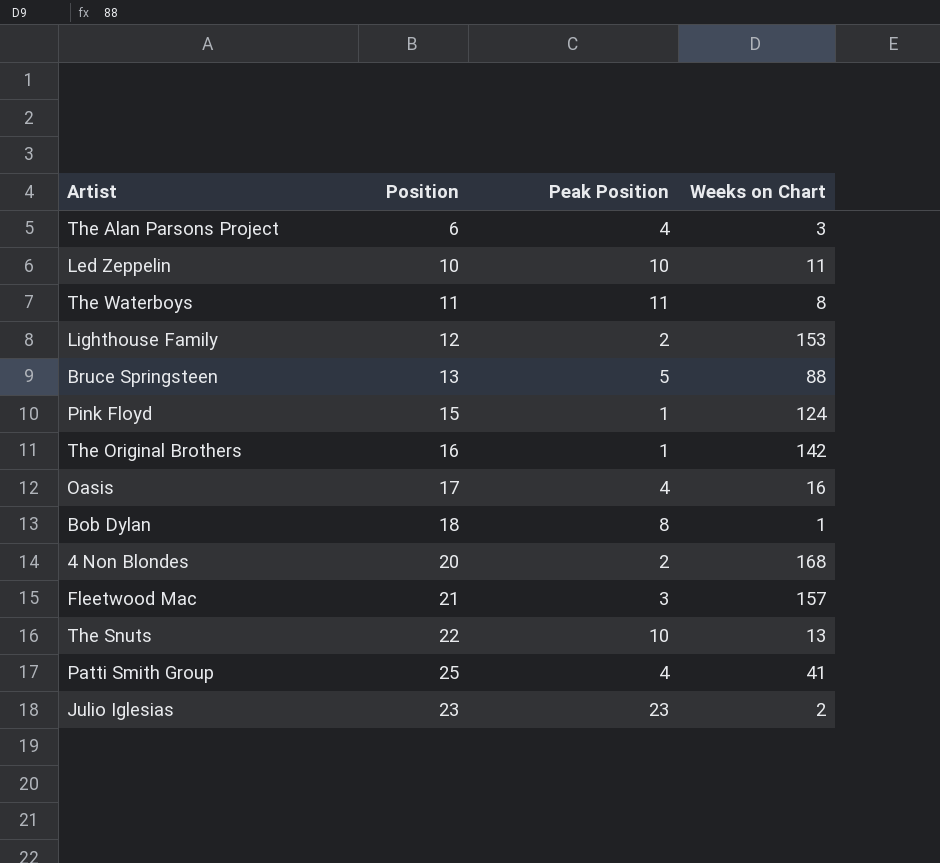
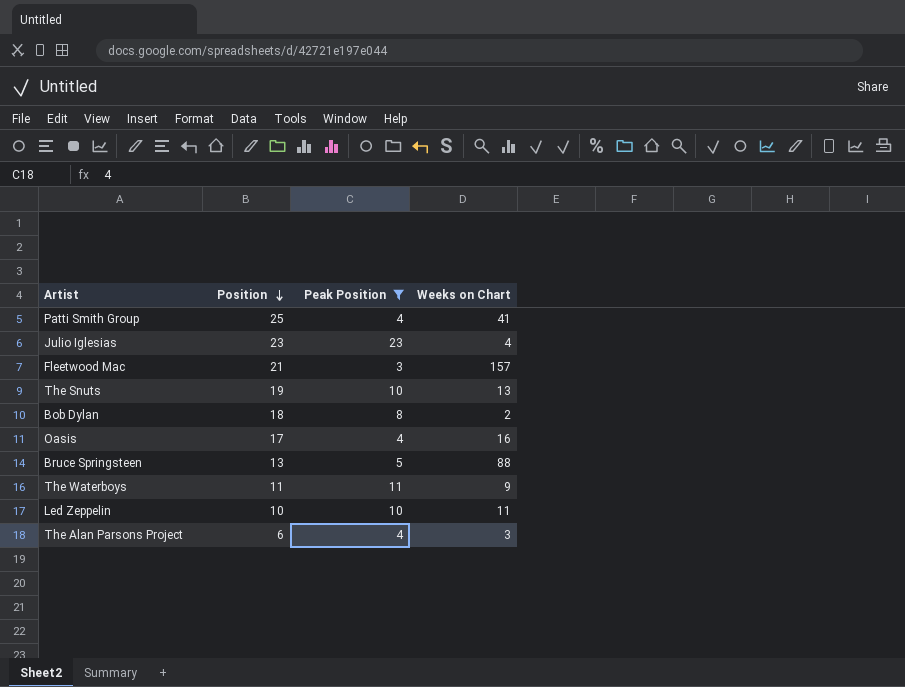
filter: none -> Peak Position >= 3
row order: none -> Position descending
Julio Iglesias | Weeks on Chart: 2 -> 4
The Snuts | Position: 22 -> 19
Bob Dylan | Weeks on Chart: 1 -> 2
The Waterboys | Weeks on Chart: 8 -> 9

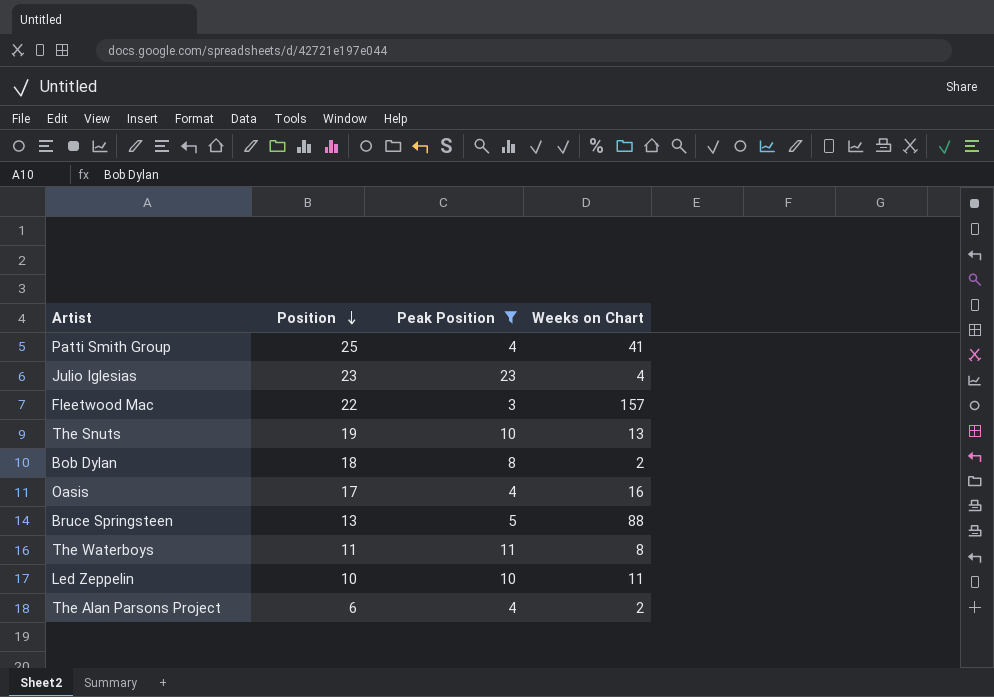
Fleetwood Mac | Position: 21 -> 22
The Waterboys | Weeks on Chart: 9 -> 8
The Alan Parsons Project | Weeks on Chart: 3 -> 2

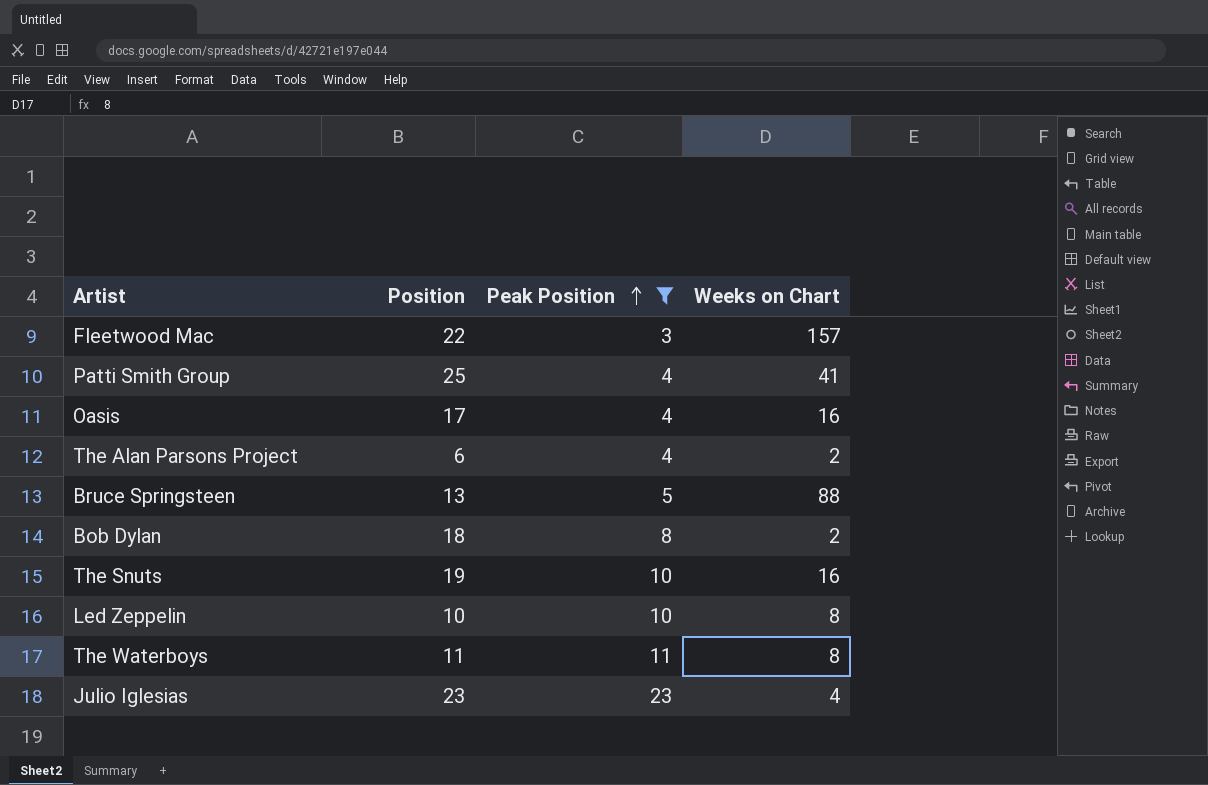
row order: Position descending -> Peak Position ascending
The Snuts | Weeks on Chart: 13 -> 16
Led Zeppelin | Weeks on Chart: 11 -> 8

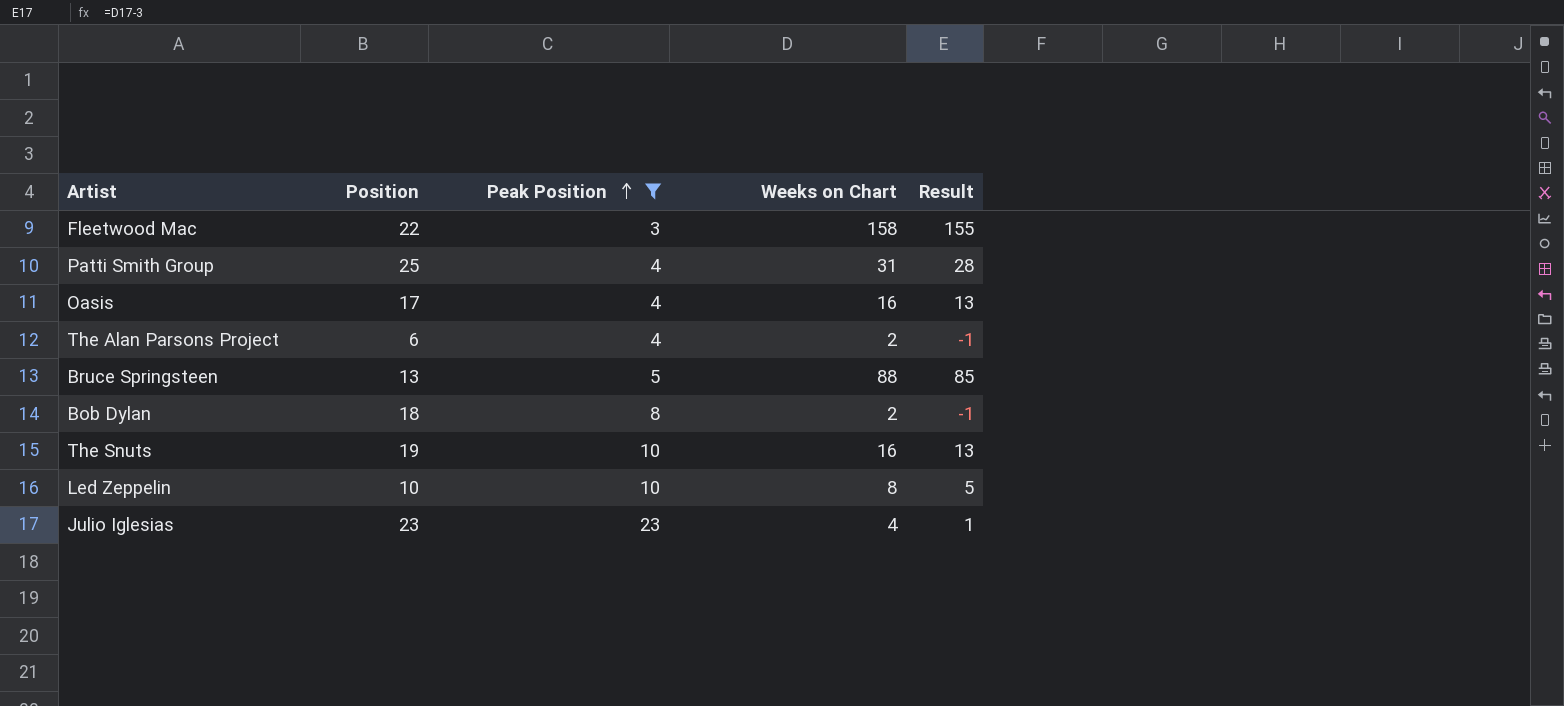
column Result | formula: none -> [Weeks on Chart] - 3
row The Waterboys: 11 | 11 | 8 -> none
Fleetwood Mac | Weeks on Chart: 157 -> 158
Patti Smith Group | Weeks on Chart: 41 -> 31

